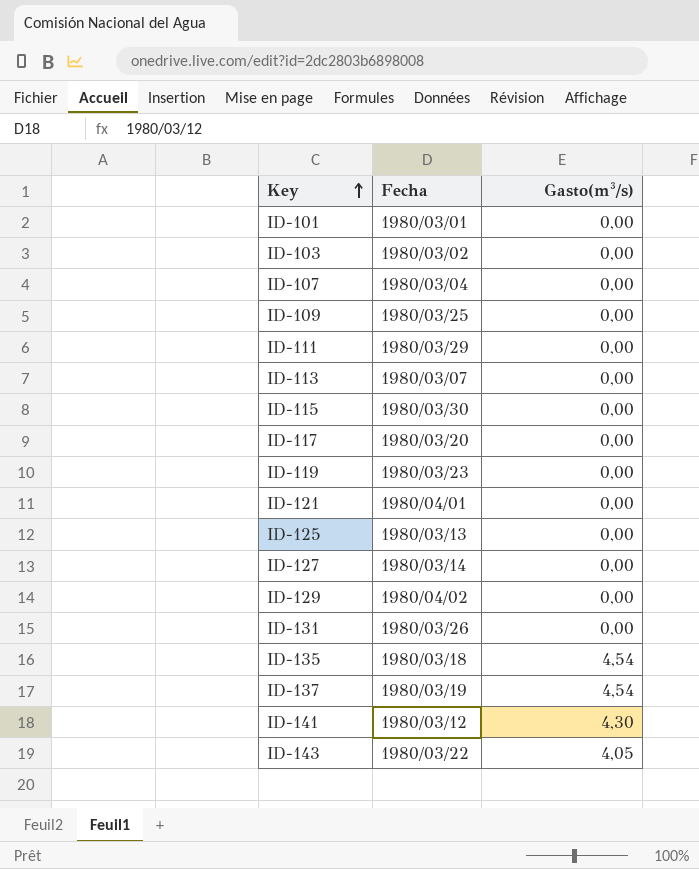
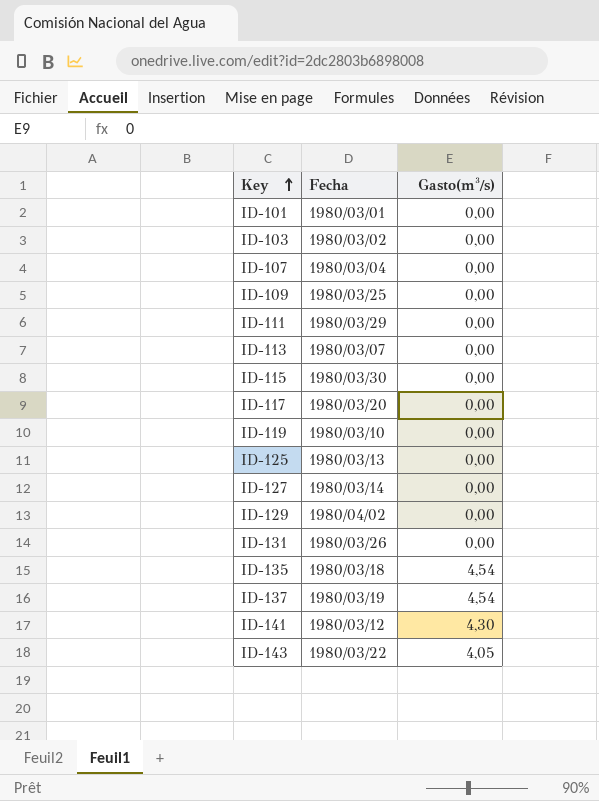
row ID-121: 1980/04/01 | 0,00 -> none
ID-119 | Fecha: 1980/03/23 -> 1980/03/10

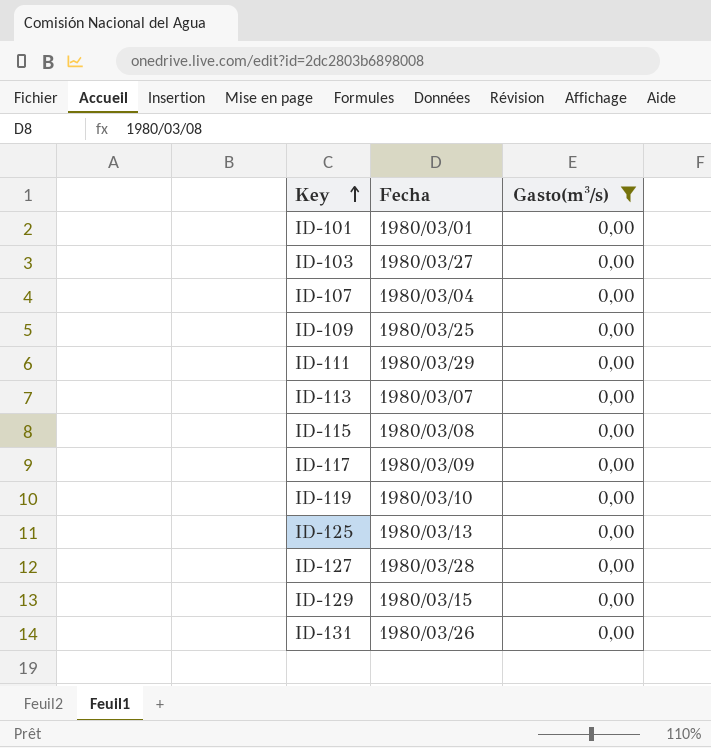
filter: none -> Gasto(m³/s) = 0,00
ID-103 | Fecha: 1980/03/02 -> 1980/03/27
ID-115 | Fecha: 1980/03/30 -> 1980/03/08
ID-117 | Fecha: 1980/03/20 -> 1980/03/09
ID-127 | Fecha: 1980/03/14 -> 1980/03/28
ID-129 | Fecha: 1980/04/02 -> 1980/03/15

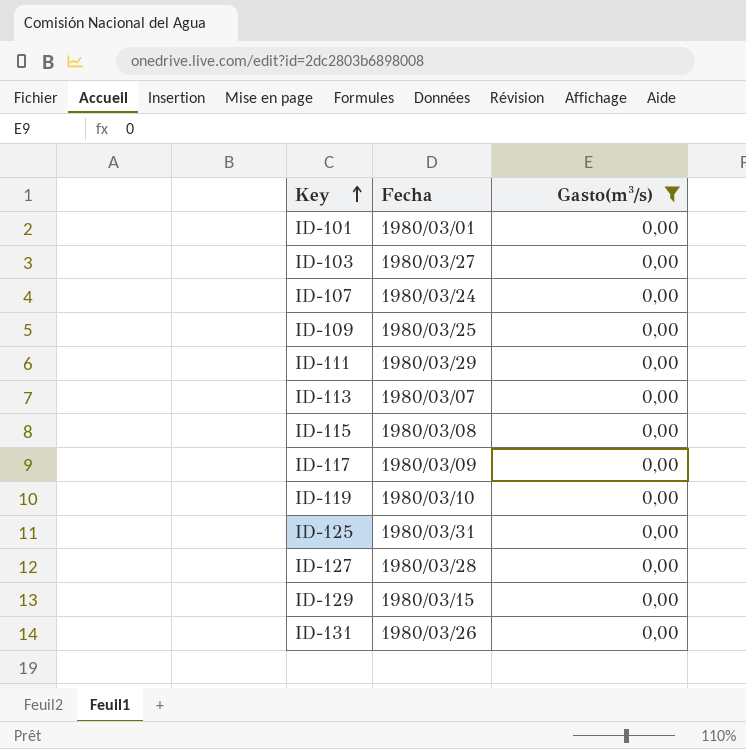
ID-107 | Fecha: 1980/03/04 -> 1980/03/24
ID-125 | Fecha: 1980/03/13 -> 1980/03/31

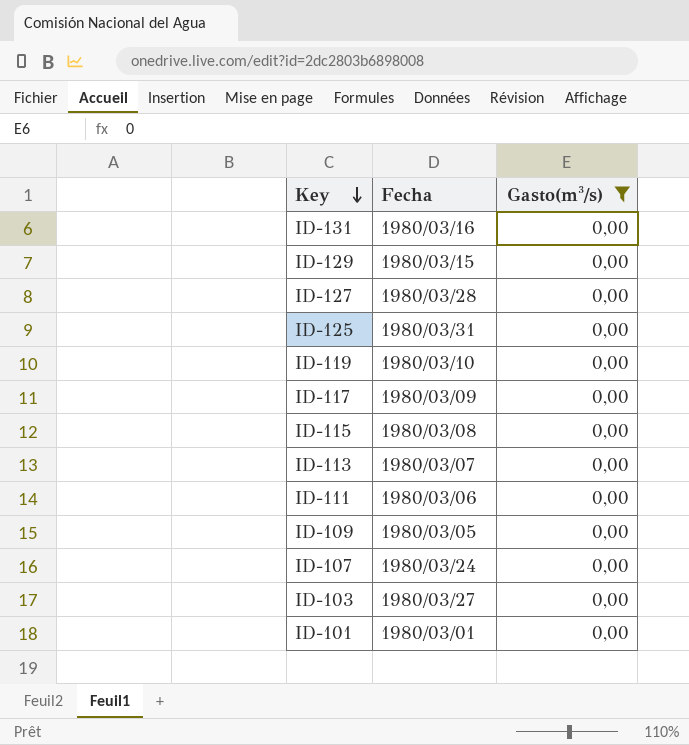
row order: Key ascending -> Key descending
ID-131 | Fecha: 1980/03/26 -> 1980/03/16
ID-111 | Fecha: 1980/03/29 -> 1980/03/06
ID-109 | Fecha: 1980/03/25 -> 1980/03/05

